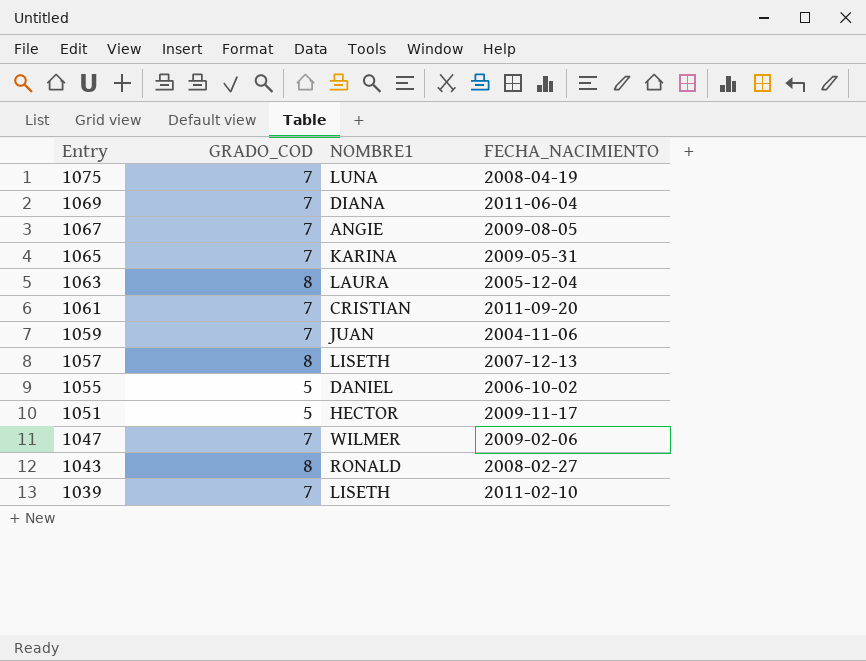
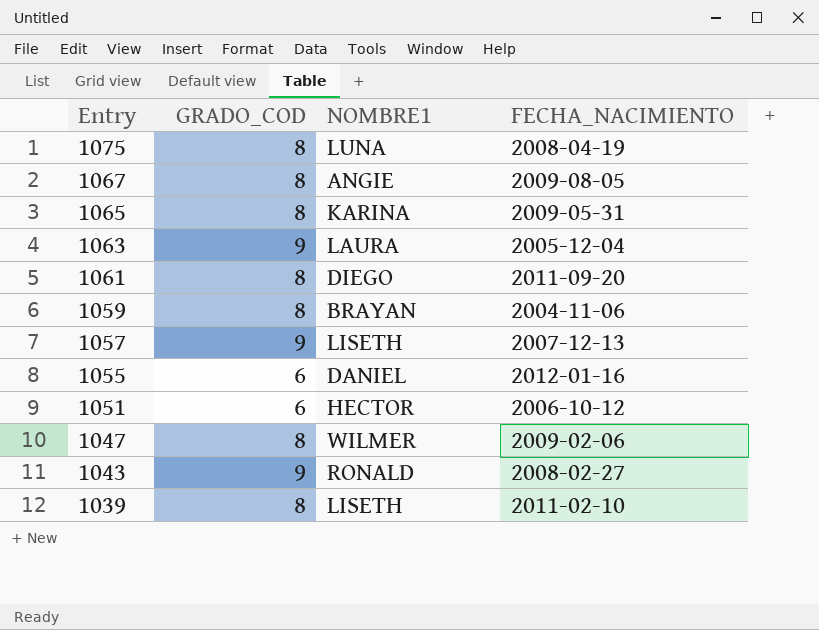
row 1069: 7 | DIANA | 2011-06-04 -> none
1075 | GRADO_COD: 7 -> 8
1067 | GRADO_COD: 7 -> 8
1065 | GRADO_COD: 7 -> 8
1063 | GRADO_COD: 8 -> 9
1061 | GRADO_COD: 7 -> 8
1061 | NOMBRE1: CRISTIAN -> DIEGO
1059 | GRADO_COD: 7 -> 8
1059 | NOMBRE1: JUAN -> BRAYAN
1057 | GRADO_COD: 8 -> 9
1055 | GRADO_COD: 5 -> 6
1055 | FECHA_NACIMIENTO: 2006-10-02 -> 2012-01-16
1051 | GRADO_COD: 5 -> 6
1051 | FECHA_NACIMIENTO: 2009-11-17 -> 2006-10-12
1047 | GRADO_COD: 7 -> 8
1043 | GRADO_COD: 8 -> 9
1039 | GRADO_COD: 7 -> 8

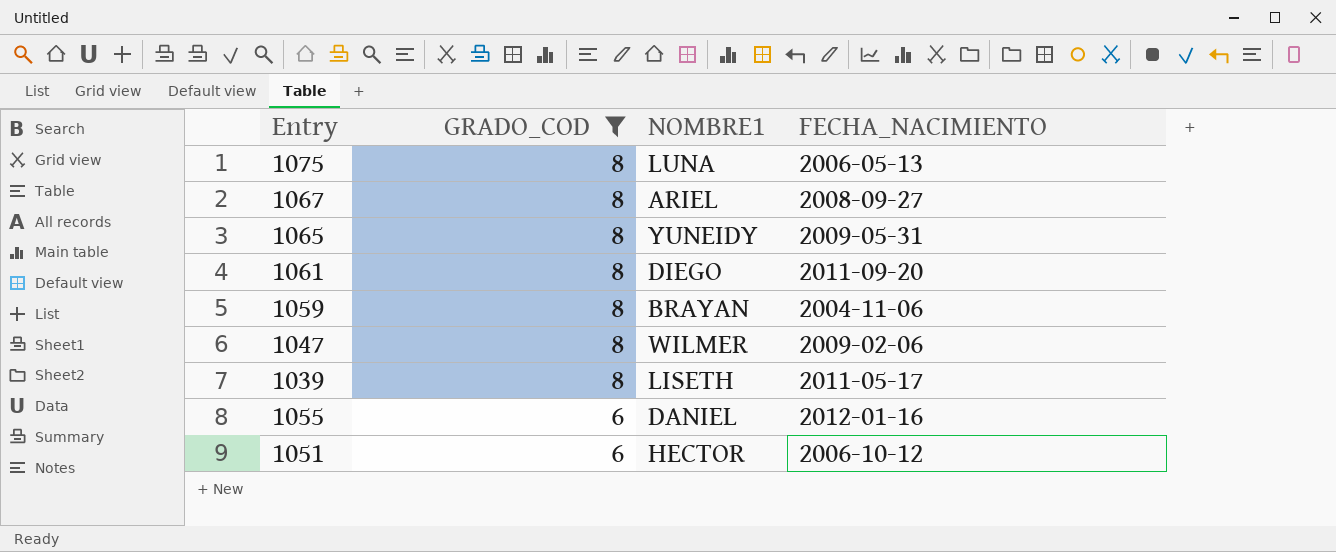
filter: none -> GRADO_COD != 9
row order: Entry descending -> GRADO_COD descending
1075 | FECHA_NACIMIENTO: 2008-04-19 -> 2006-05-13
1067 | NOMBRE1: ANGIE -> ARIEL
1067 | FECHA_NACIMIENTO: 2009-08-05 -> 2008-09-27
1065 | NOMBRE1: KARINA -> YUNEIDY
1039 | FECHA_NACIMIENTO: 2011-02-10 -> 2011-05-17

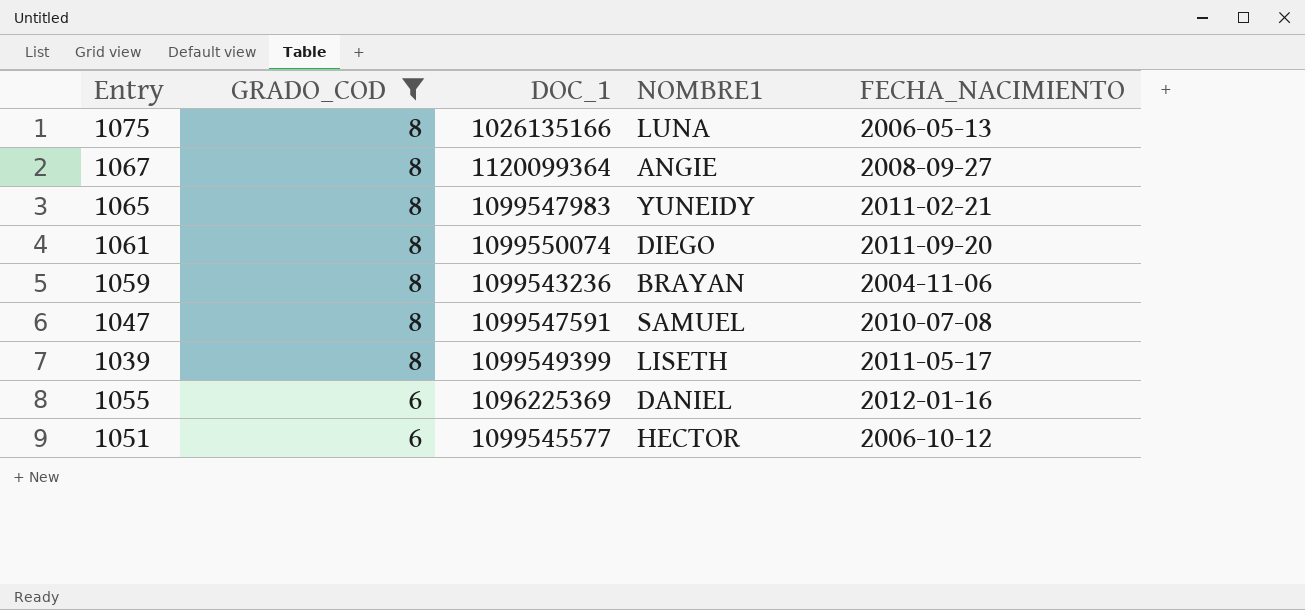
column DOC_1 | position: none -> 3
1067 | NOMBRE1: ARIEL -> ANGIE
1065 | FECHA_NACIMIENTO: 2009-05-31 -> 2011-02-21
1047 | NOMBRE1: WILMER -> SAMUEL
1047 | FECHA_NACIMIENTO: 2009-02-06 -> 2010-07-08

